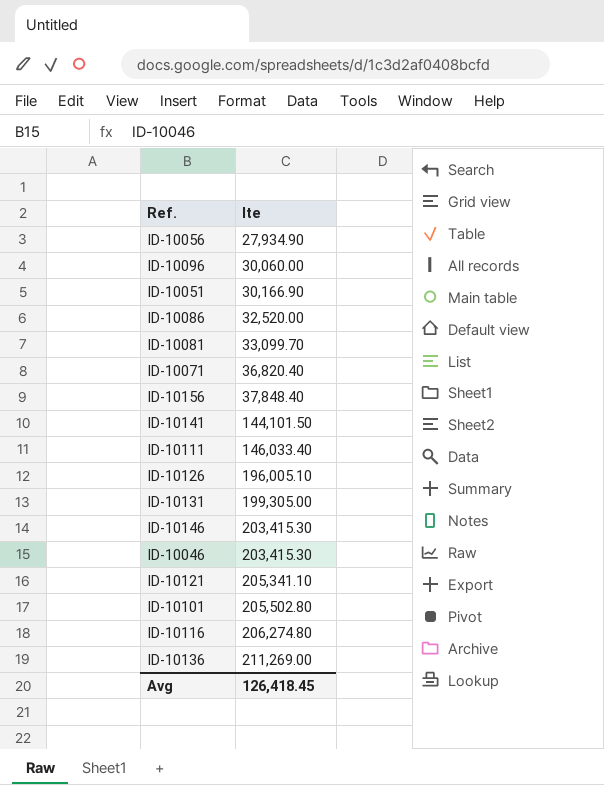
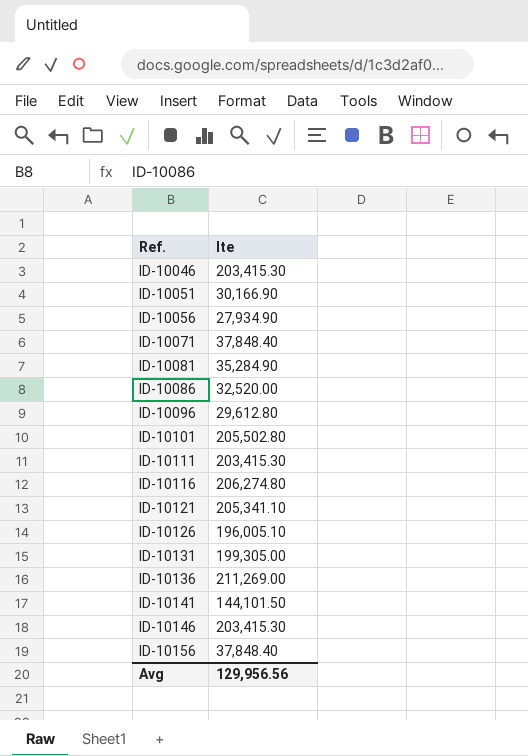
row order: lte ascending -> Ref. ascending
ID-10071 | lte: 36,820.40 -> 37,848.40
ID-10081 | lte: 33,099.70 -> 35,284.90
ID-10096 | lte: 30,060.00 -> 29,612.80
ID-10111 | lte: 146,033.40 -> 203,415.30
Avg | lte: 126,418.45 -> 129,956.56

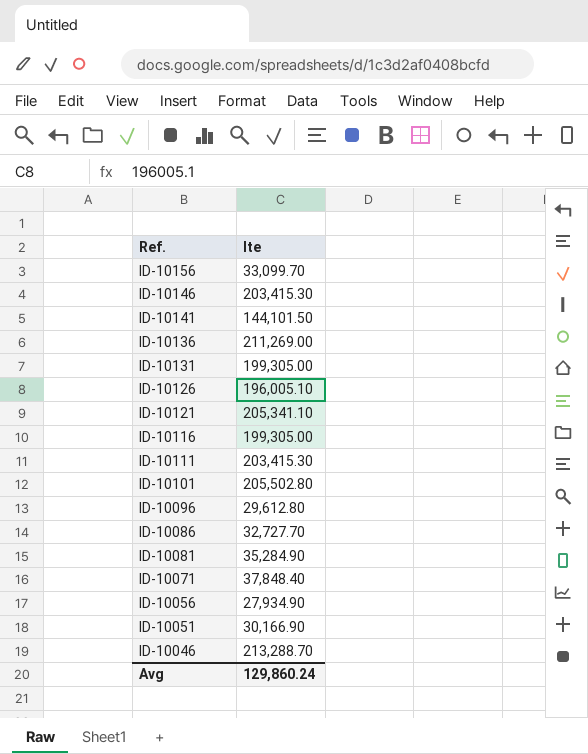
row order: Ref. ascending -> Ref. descending
ID-10156 | lte: 37,848.40 -> 33,099.70
ID-10116 | lte: 206,274.80 -> 199,305.00
ID-10086 | lte: 32,520.00 -> 32,727.70
ID-10046 | lte: 203,415.30 -> 213,288.70
Avg | lte: 129,956.56 -> 129,860.24

